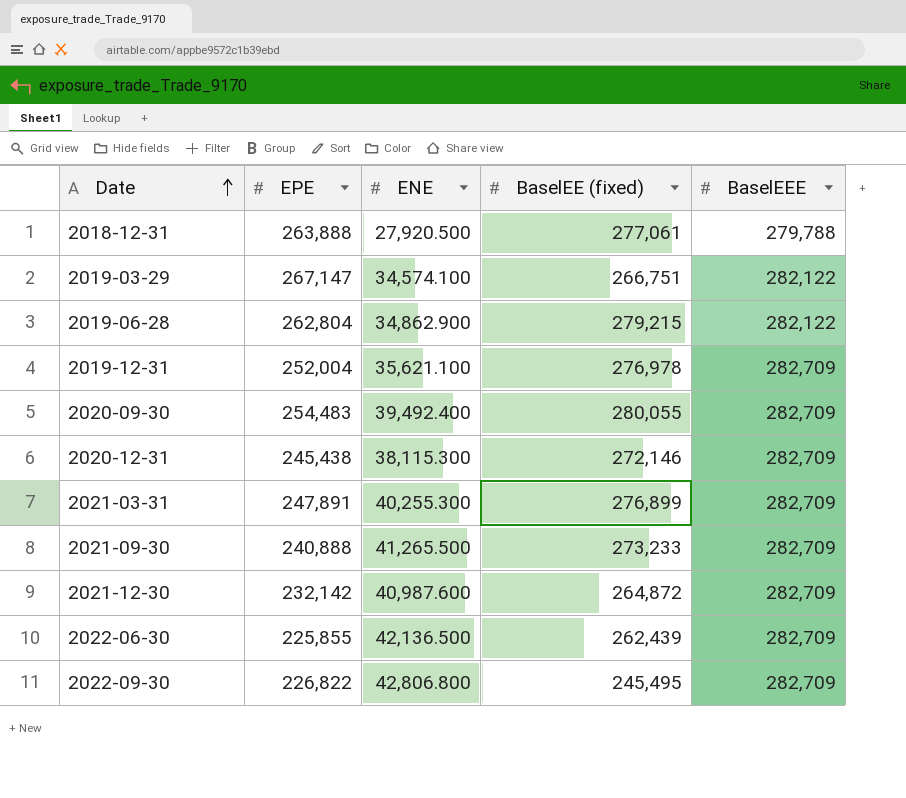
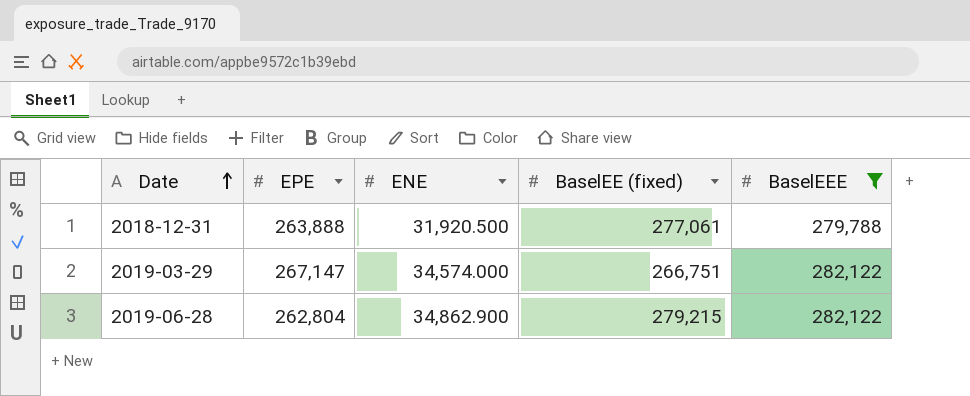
filter: none -> BaselEEE != 282,709
2018-12-31 | ENE: 27,920.500 -> 31,920.500
2019-03-29 | ENE: 34,574.100 -> 34,574.000

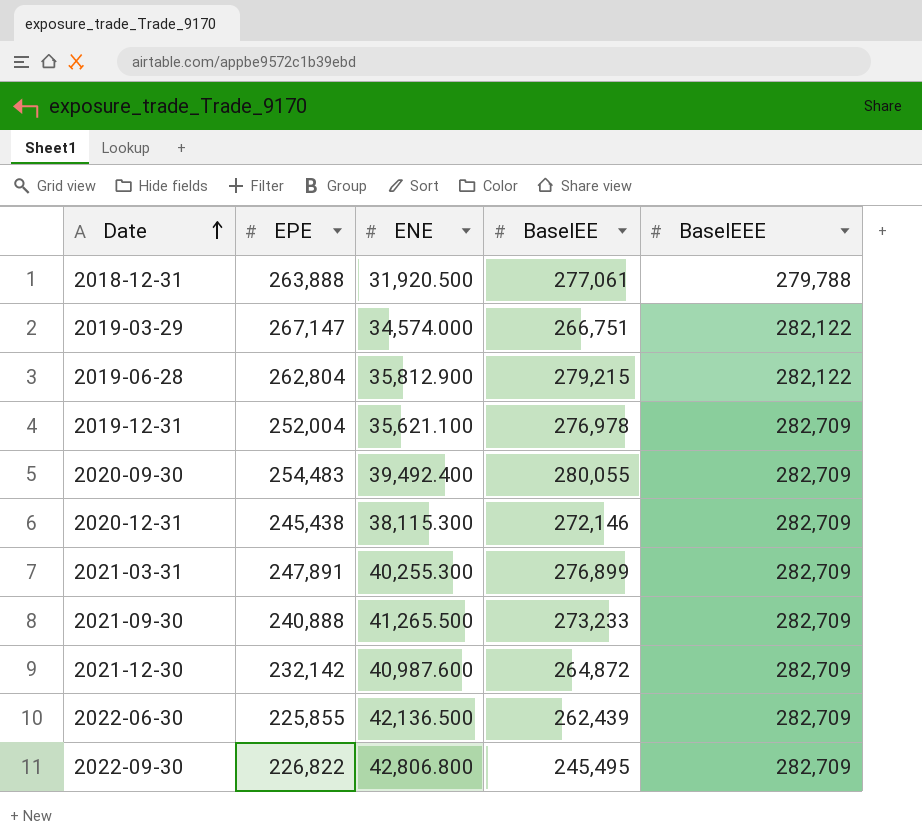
filter: BaselEEE != 282,709 -> none
column name: BaselEE (fixed) -> BaselEE
2019-06-28 | ENE: 34,862.900 -> 35,812.900

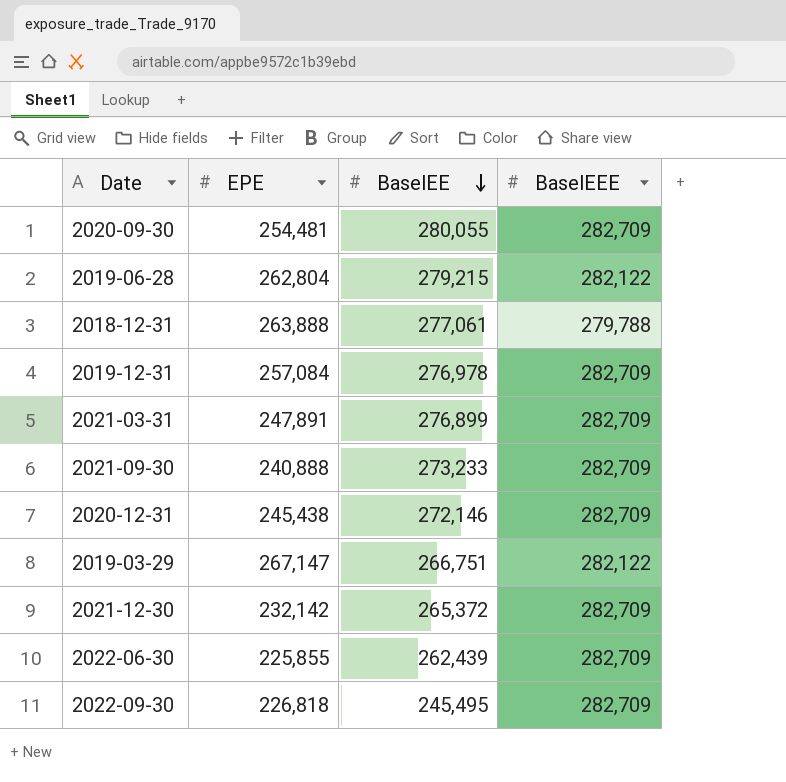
row order: Date ascending -> BaselEE descending
column ENE | position: 3 -> none
2020-09-30 | EPE: 254,483 -> 254,481
2019-12-31 | EPE: 252,004 -> 257,084
2021-12-30 | BaselEE: 264,872 -> 265,372
2022-09-30 | EPE: 226,822 -> 226,818

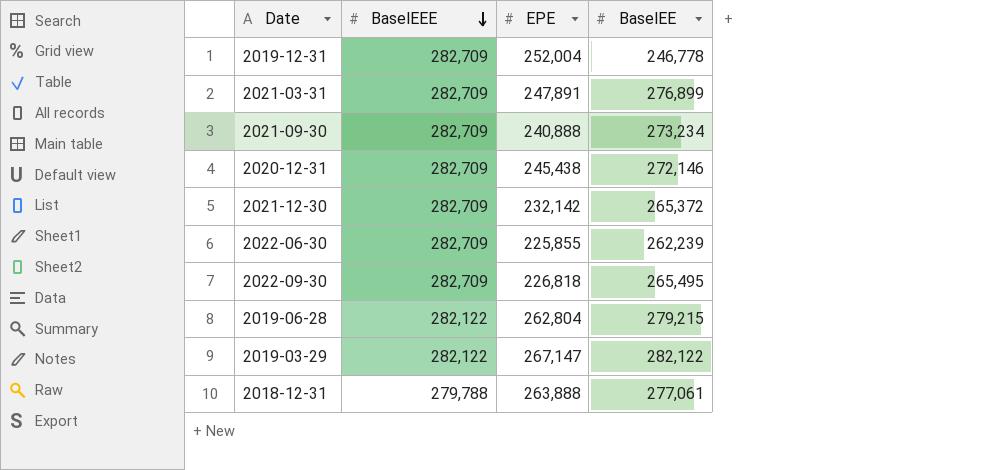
row order: BaselEE descending -> BaselEEE descending
column BaselEEE | position: 4 -> 2
row 2020-09-30: 254,481 | 280,055 | 282,709 -> none
2019-12-31 | EPE: 257,084 -> 252,004
2019-12-31 | BaselEE: 276,978 -> 246,778
2021-09-30 | BaselEE: 273,233 -> 273,234
2022-06-30 | BaselEE: 262,439 -> 262,239
2022-09-30 | BaselEE: 245,495 -> 265,495
2019-03-29 | BaselEE: 266,751 -> 282,122

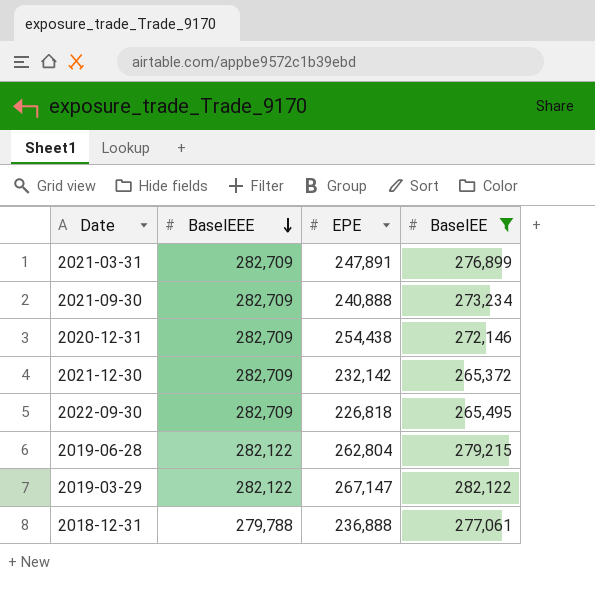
filter: none -> BaselEE >= 265,372
2020-12-31 | EPE: 245,438 -> 254,438
2018-12-31 | EPE: 263,888 -> 236,888

